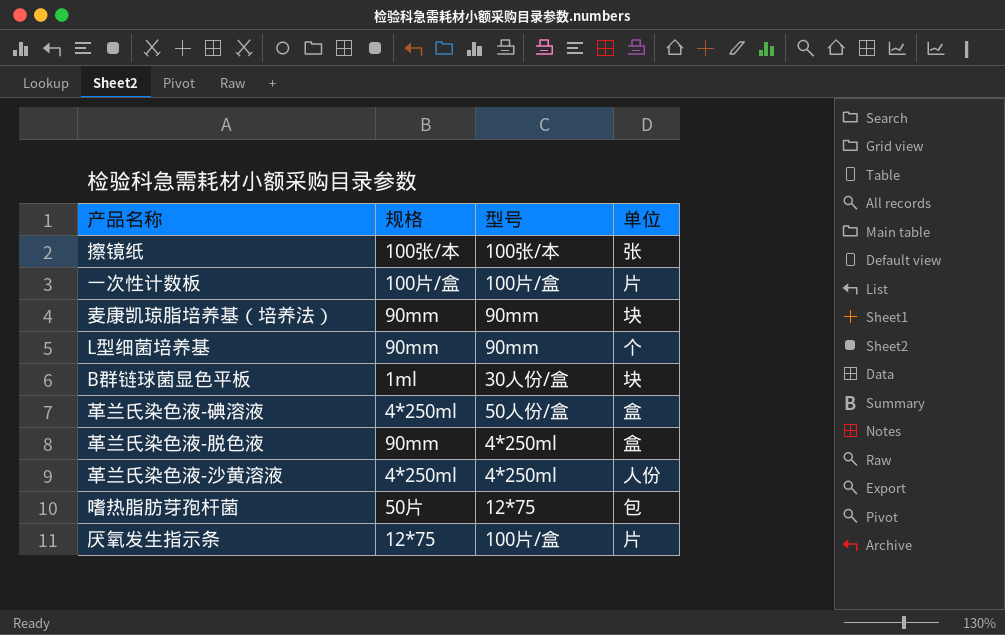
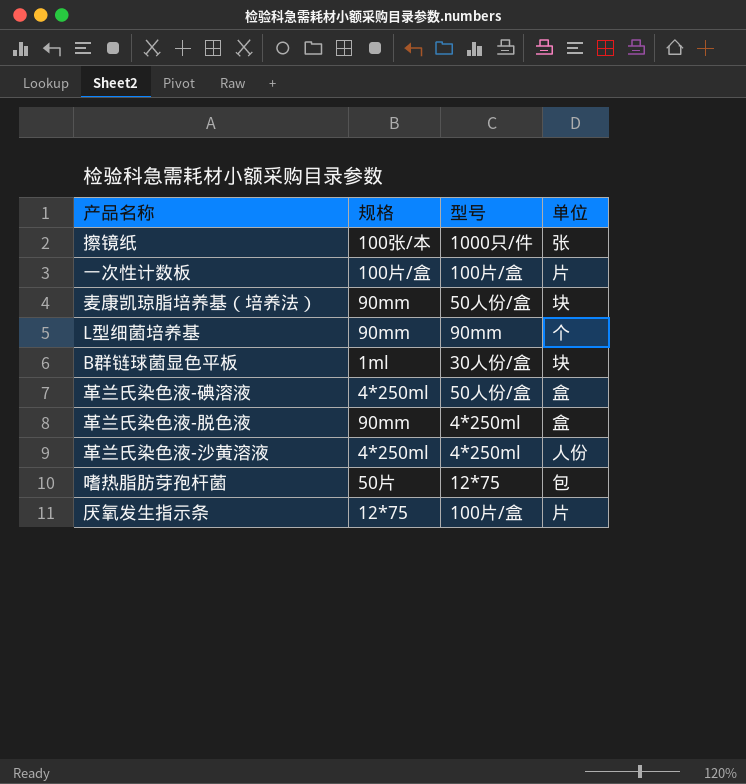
擦镜纸 | 型号: 100张/本 -> 1000只/件
麦康凯琼脂培养基（培养法） | 型号: 90mm -> 50人份/盒

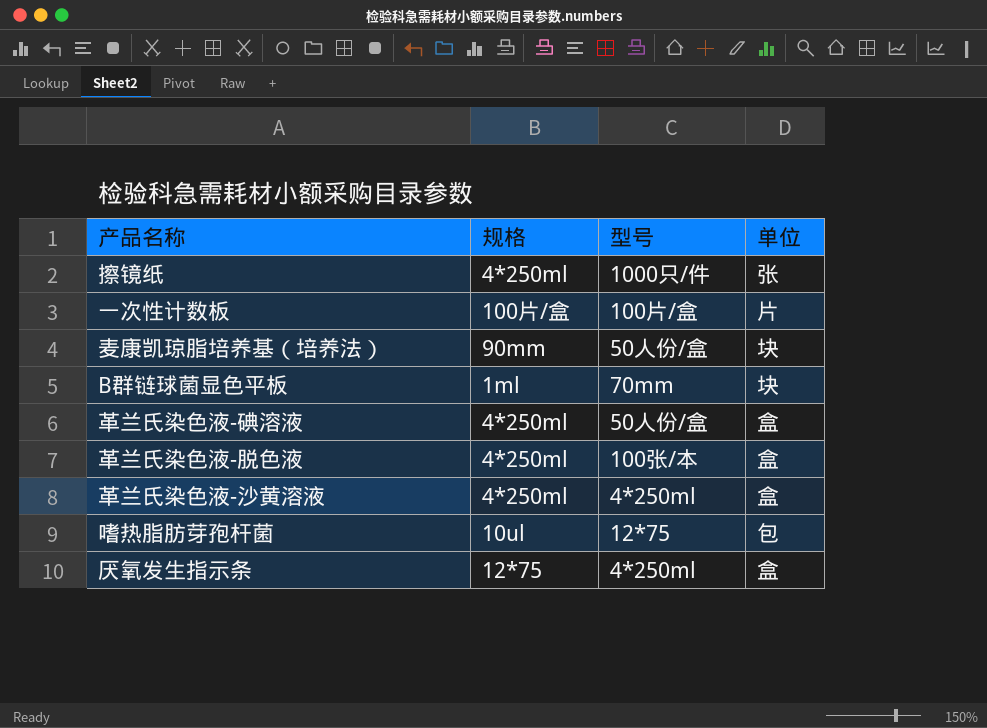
row L型细菌培养基: 90mm | 90mm | 个 -> none
擦镜纸 | 规格: 100张/本 -> 4*250ml
B群链球菌显色平板 | 型号: 30人份/盒 -> 70mm
革兰氏染色液-脱色液 | 规格: 90mm -> 4*250ml
革兰氏染色液-脱色液 | 型号: 4*250ml -> 100张/本
革兰氏染色液-沙黄溶液 | 单位: 人份 -> 盒
嗜热脂肪芽孢杆菌 | 规格: 50片 -> 10ul
厌氧发生指示条 | 型号: 100片/盒 -> 4*250ml
厌氧发生指示条 | 单位: 片 -> 盒

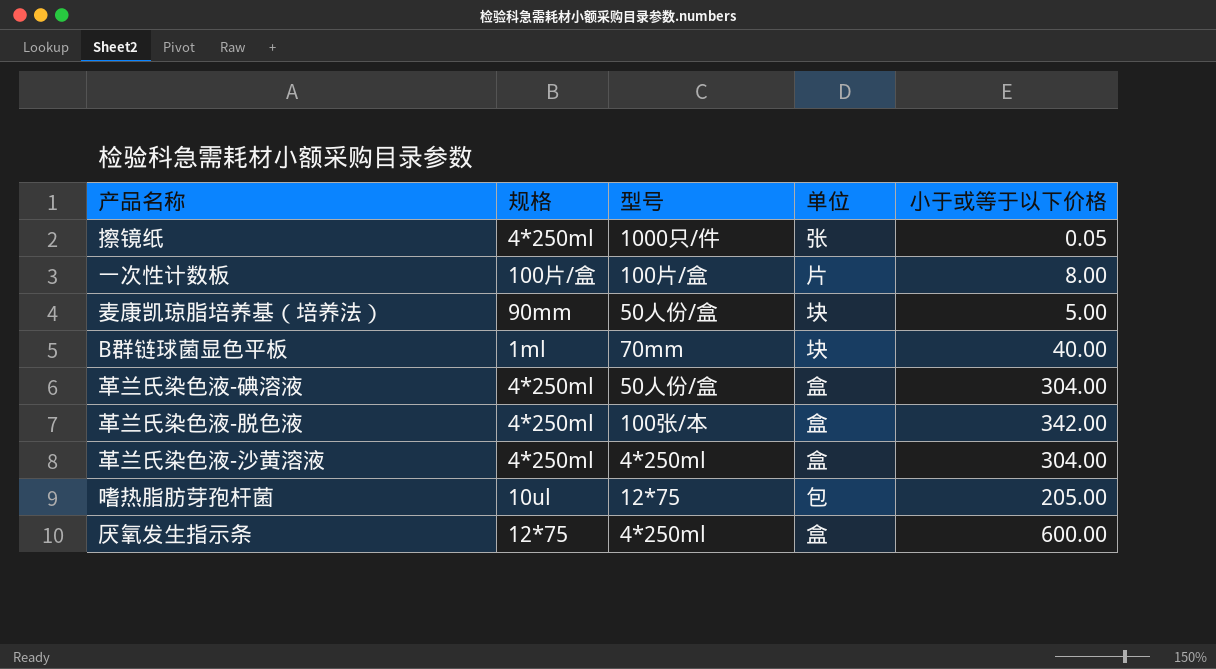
column 小于或等于以下价格 | position: none -> 5

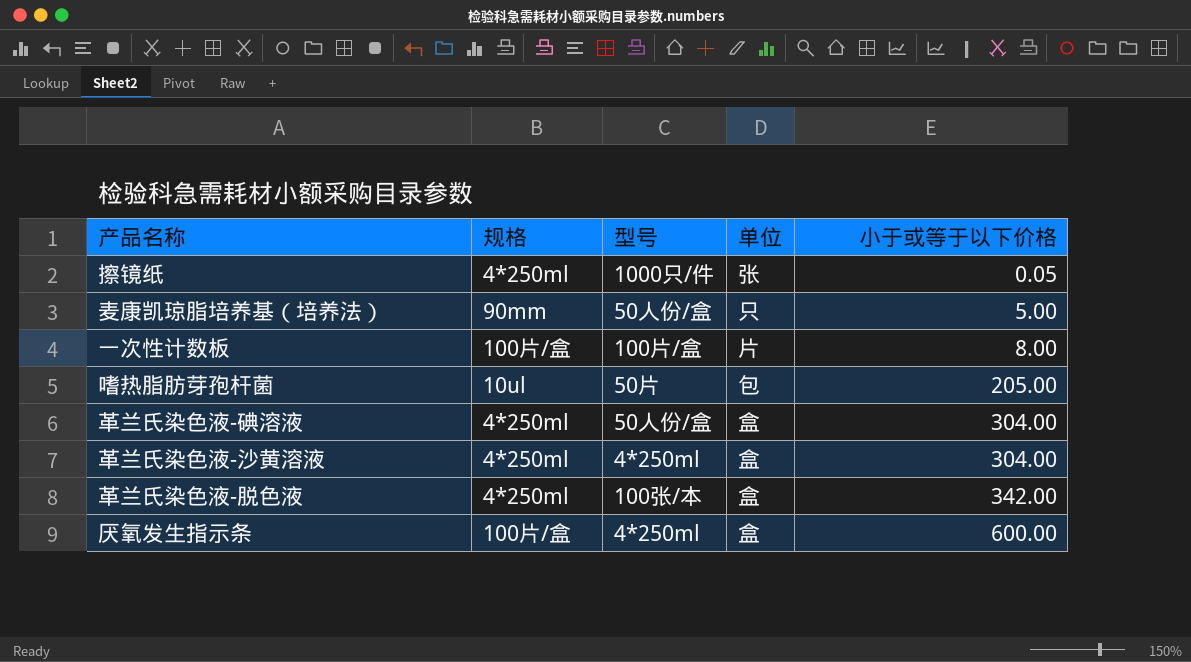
row order: none -> 小于或等于以下价格 ascending
row B群链球菌显色平板: 1ml | 70mm | 块 | 40.00 -> none
麦康凯琼脂培养基（培养法） | 单位: 块 -> 只
嗜热脂肪芽孢杆菌 | 型号: 12*75 -> 50片
厌氧发生指示条 | 规格: 12*75 -> 100片/盒

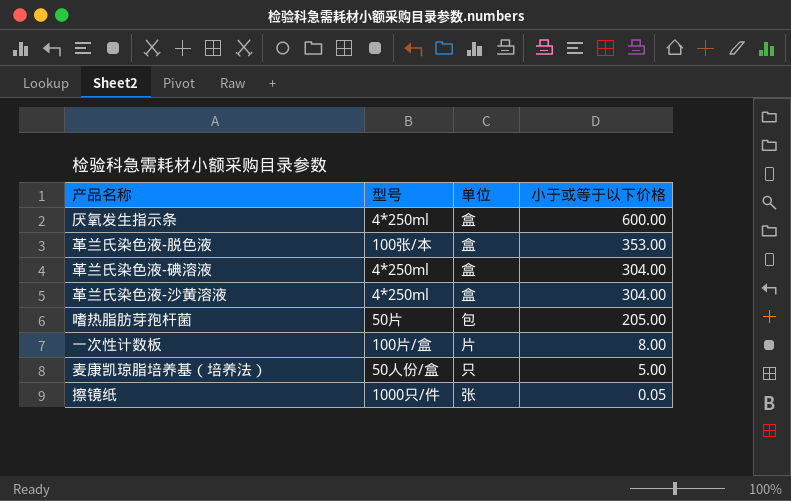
row order: 小于或等于以下价格 ascending -> 小于或等于以下价格 descending
column 规格 | position: 2 -> none
革兰氏染色液-脱色液 | 小于或等于以下价格: 342.00 -> 353.00
革兰氏染色液-碘溶液 | 型号: 50人份/盒 -> 4*250ml

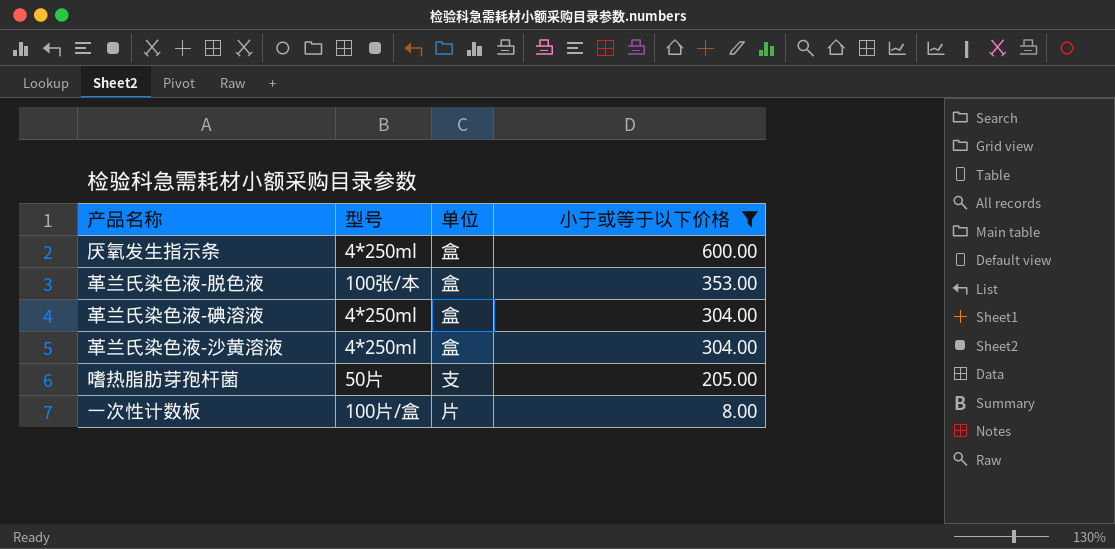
filter: none -> 小于或等于以下价格 >= 8.00
嗜热脂肪芽孢杆菌 | 单位: 包 -> 支

